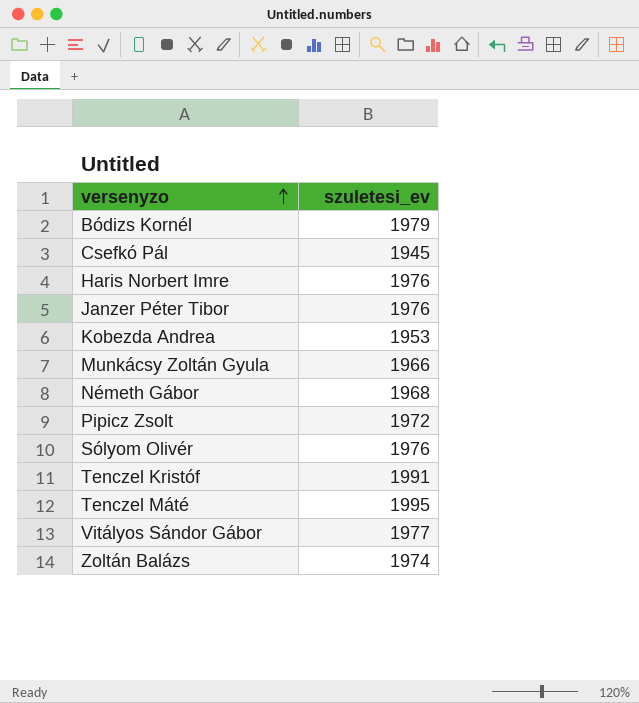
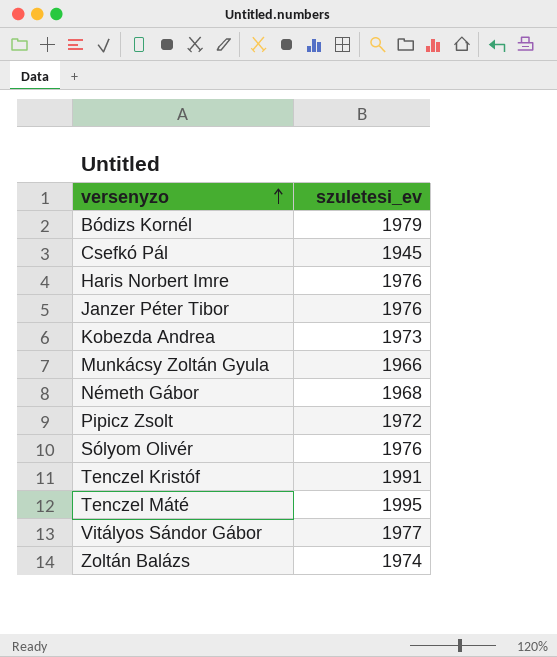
Kobezda Andrea | szuletesi_ev: 1953 -> 1973

